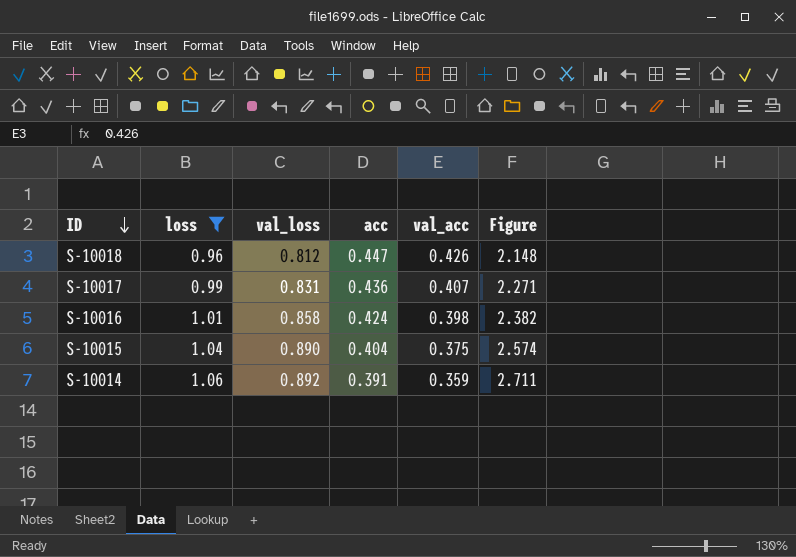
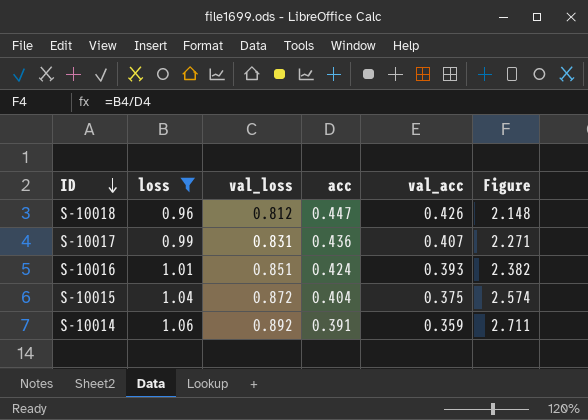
S-10016 | val_loss: 0.858 -> 0.851
S-10016 | val_acc: 0.398 -> 0.393
S-10015 | val_loss: 0.890 -> 0.872

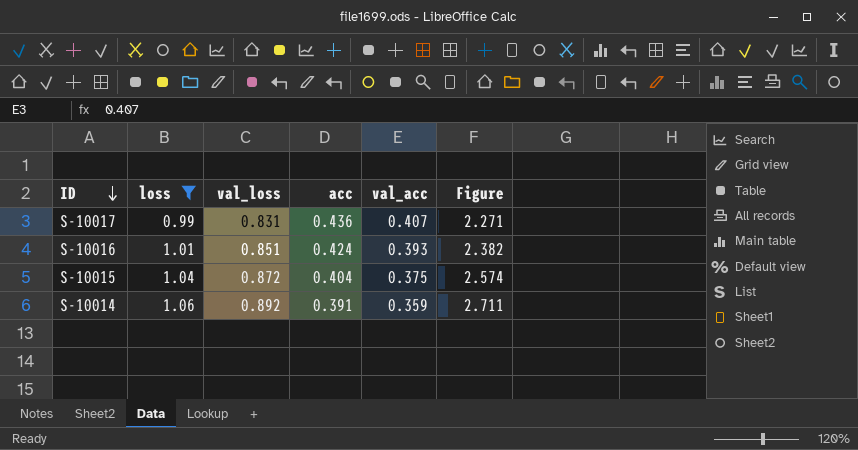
row S-10018: 0.96 | 0.812 | 0.447 | 0.426 | 2.148 -> none

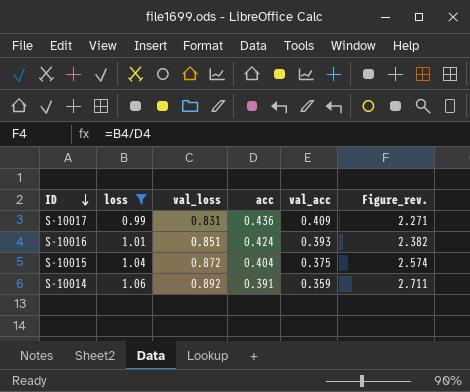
column name: Figure -> Figure_rev.
S-10017 | val_acc: 0.407 -> 0.409

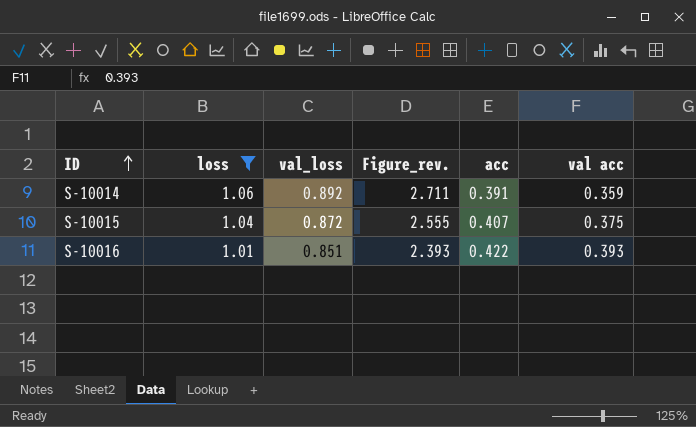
row order: ID descending -> ID ascending
column Figure_rev. | position: 6 -> 4
column name: val_acc -> val acc
row S-10017: 0.99 | 0.831 | 0.436 | 0.409 | 2.271 -> none
S-10015 | Figure_rev.: 2.574 -> 2.555
S-10015 | acc: 0.404 -> 0.407
S-10016 | Figure_rev.: 2.382 -> 2.393
S-10016 | acc: 0.424 -> 0.422

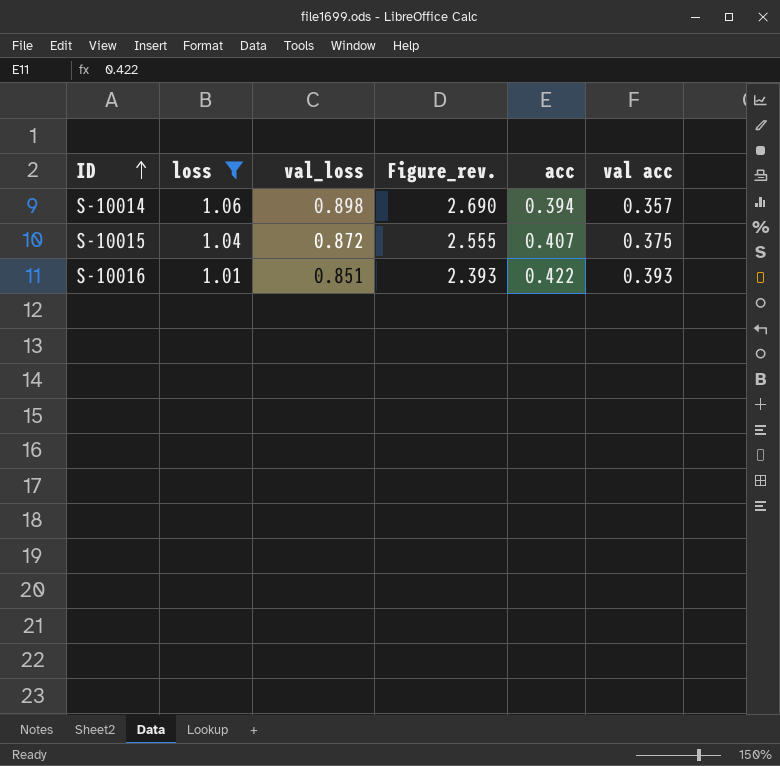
S-10014 | val_loss: 0.892 -> 0.898
S-10014 | Figure_rev.: 2.711 -> 2.690
S-10014 | acc: 0.391 -> 0.394
S-10014 | val acc: 0.359 -> 0.357

